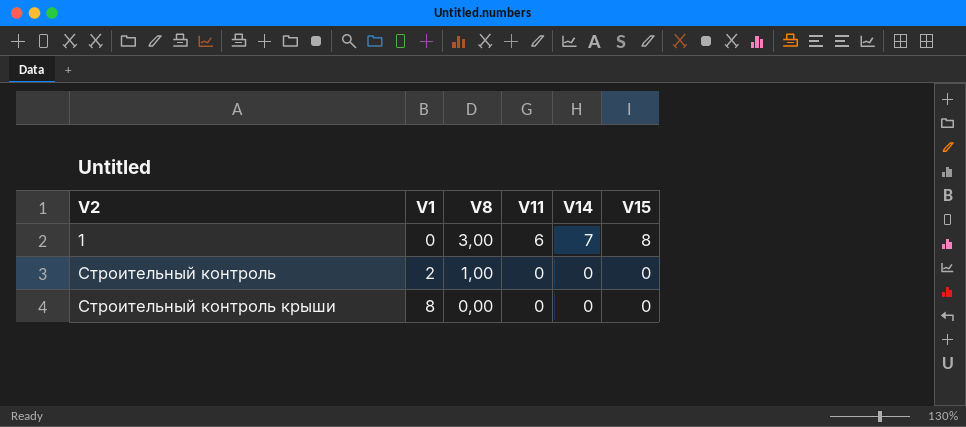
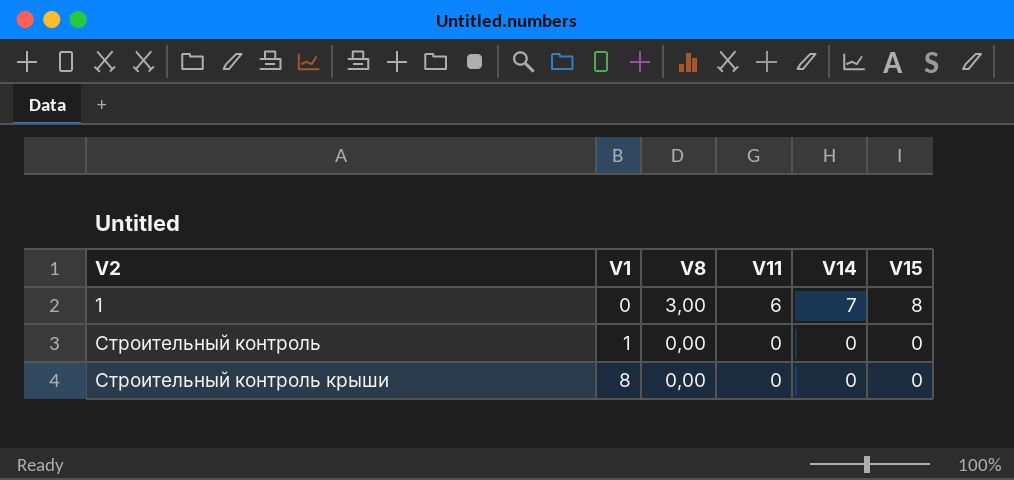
Строительный контроль | V1: 2 -> 1
Строительный контроль | V8: 1,00 -> 0,00

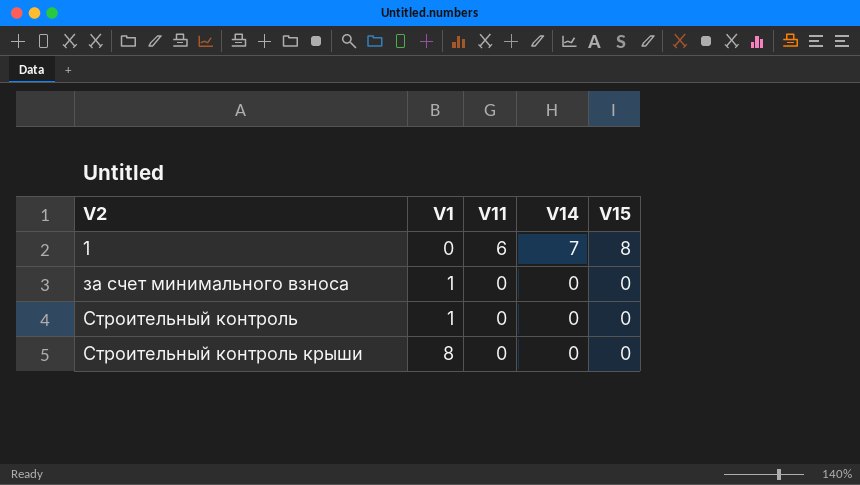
column V8 | position: 3 -> none
row за счет минимального взноса: none -> 1 | 0 | 0 | 0

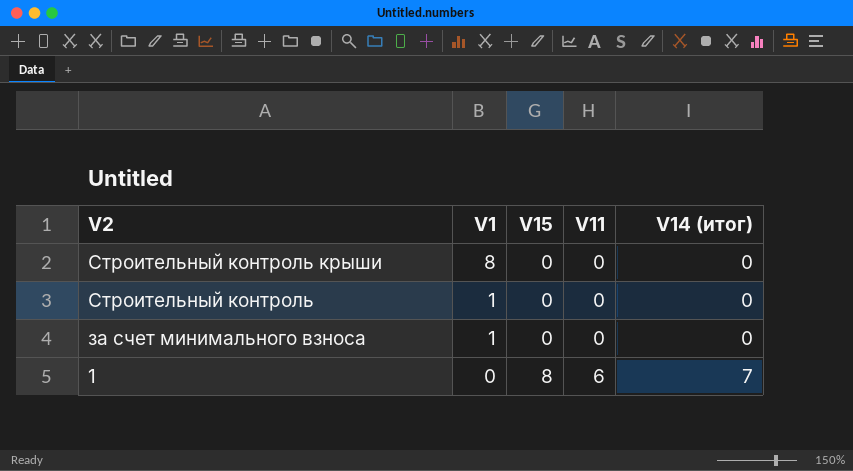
row order: V2 ascending -> V2 descending
column V15 | position: 5 -> 3
column name: V14 -> V14 (итог)

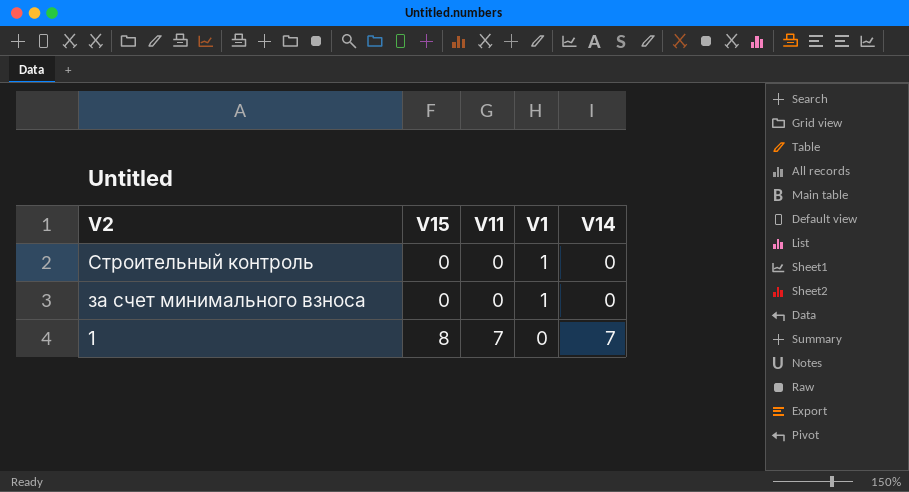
column V1 | position: 2 -> 4
column name: V14 (итог) -> V14
row Строительный контроль крыши: 8 | 0 | 0 | 0 -> none
1 | V11: 6 -> 7

